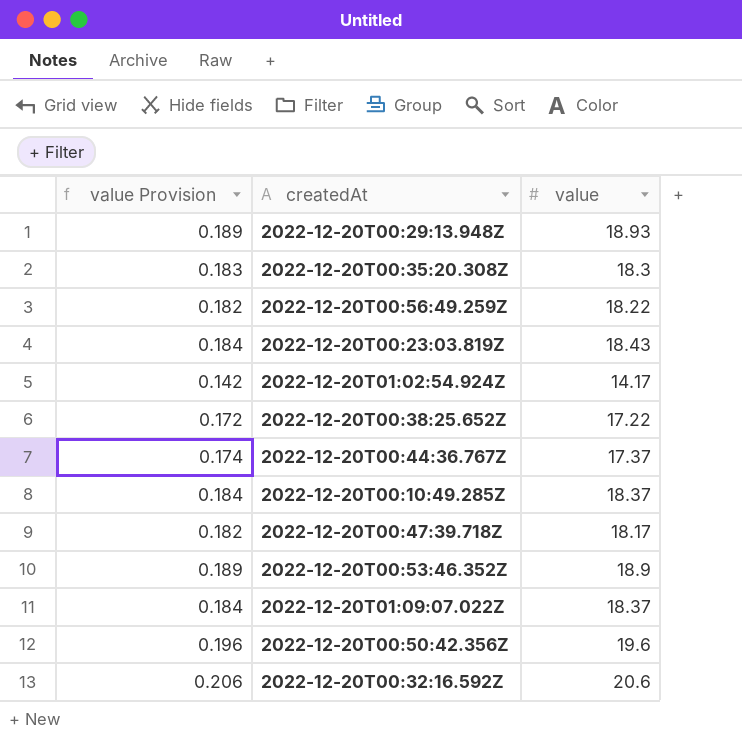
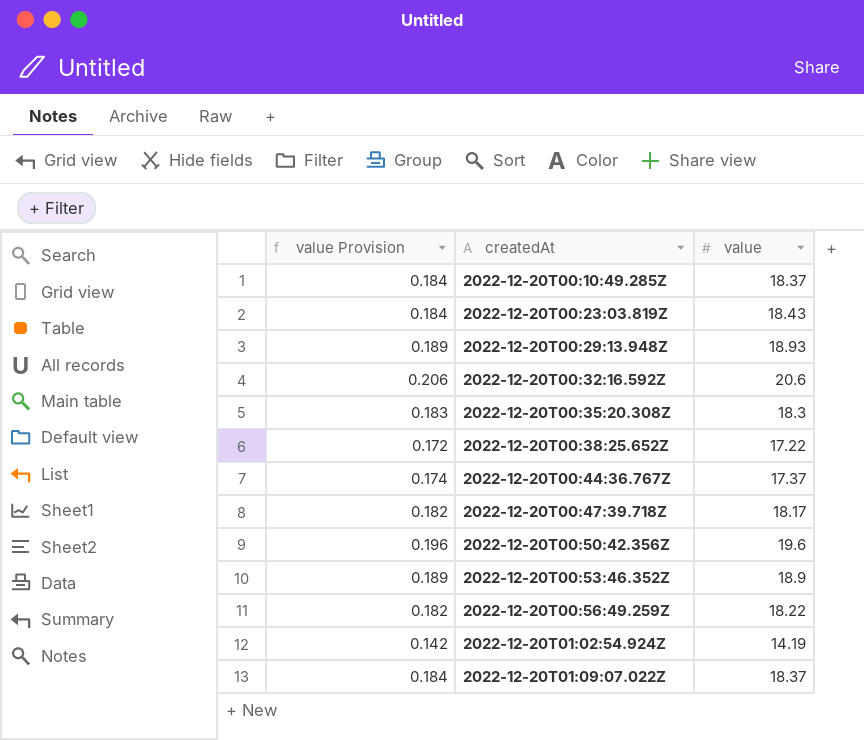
row order: none -> createdAt ascending
2022-12-20T01:02:54.924Z | value: 14.17 -> 14.19

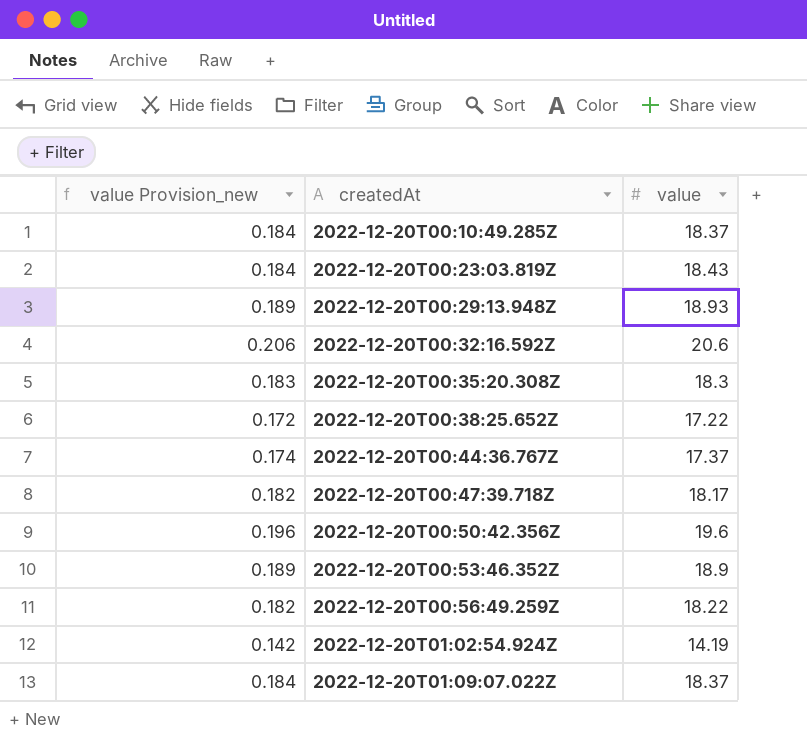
column name: value Provision -> value Provision_new

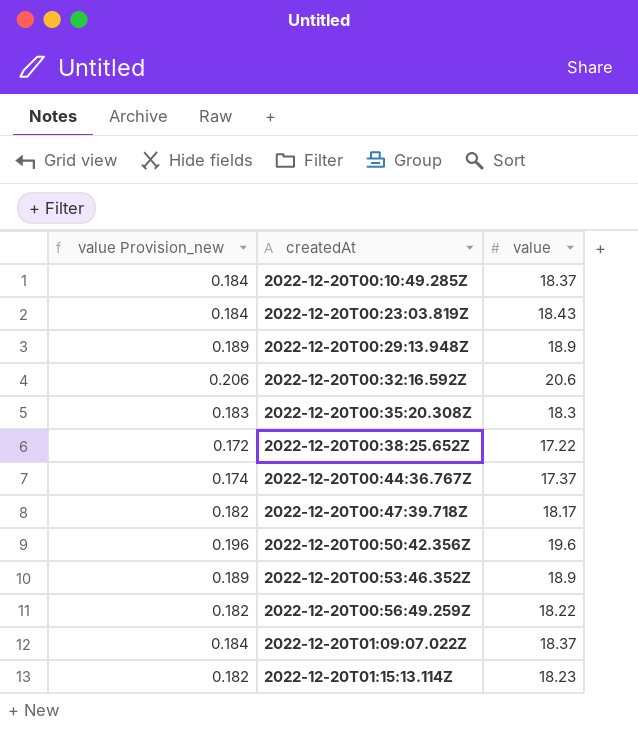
row 2022-12-20T01:02:54.924Z: 0.142 | 14.19 -> none
2022-12-20T00:29:13.948Z | value: 18.93 -> 18.9
row 2022-12-20T01:15:13.114Z: none -> 0.182 | 18.23

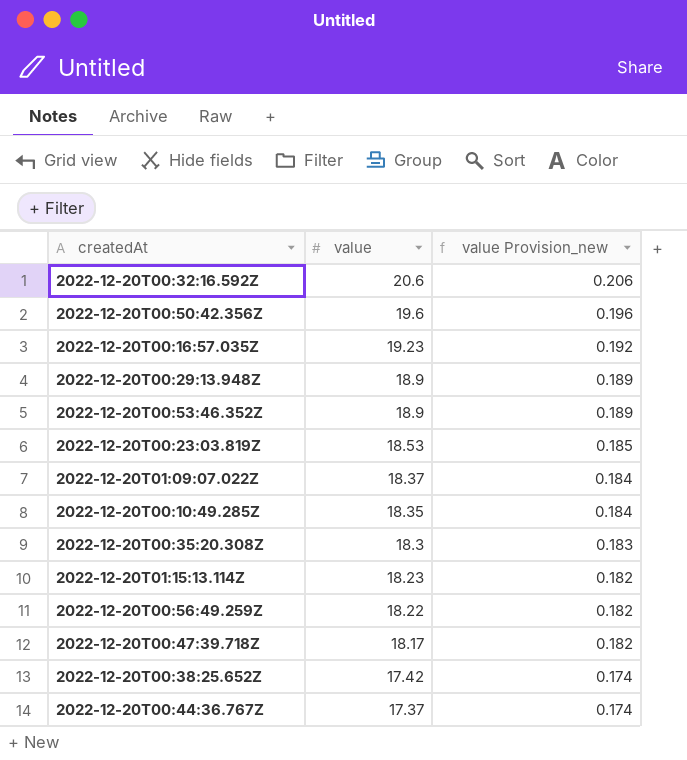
row order: createdAt ascending -> value descending
column value Provision_new | position: 1 -> 3
row 2022-12-20T00:16:57.035Z: none -> 19.23 | 0.192
2022-12-20T00:23:03.819Z | value: 18.43 -> 18.53
2022-12-20T00:23:03.819Z | value Provision_new: 0.184 -> 0.185
2022-12-20T00:10:49.285Z | value: 18.37 -> 18.35
2022-12-20T00:38:25.652Z | value: 17.22 -> 17.42
2022-12-20T00:38:25.652Z | value Provision_new: 0.172 -> 0.174

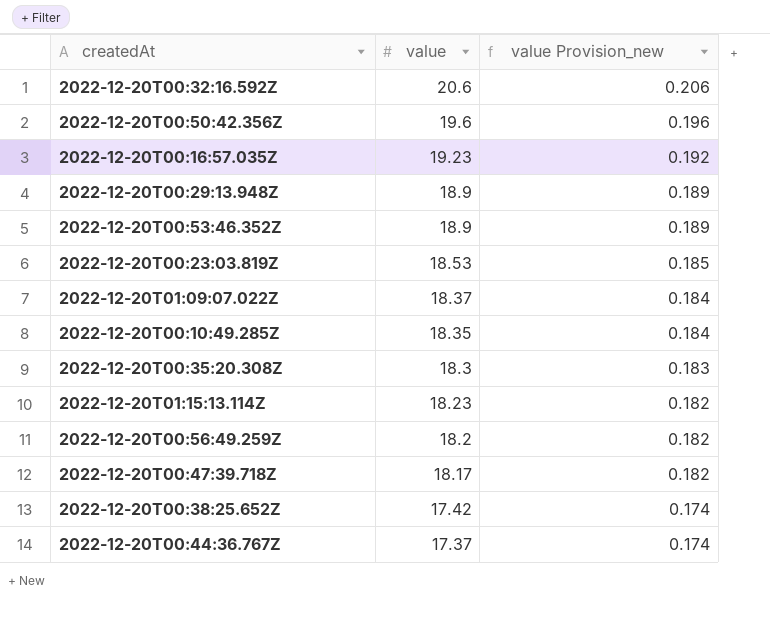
2022-12-20T00:56:49.259Z | value: 18.22 -> 18.2

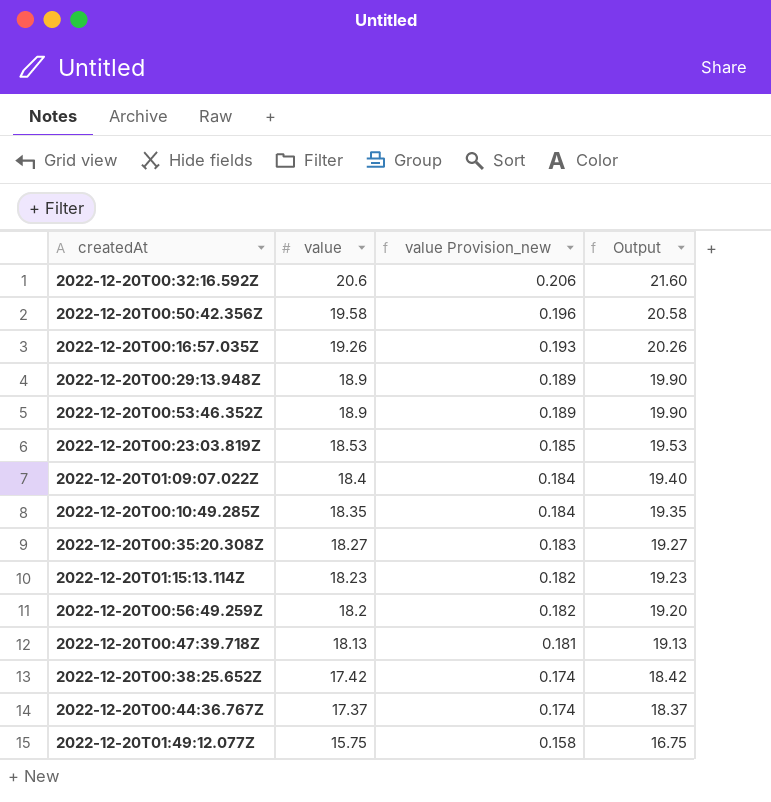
column Output | formula: none -> [value] + 1
2022-12-20T00:50:42.356Z | value: 19.6 -> 19.58
2022-12-20T00:16:57.035Z | value: 19.23 -> 19.26
2022-12-20T00:16:57.035Z | value Provision_new: 0.192 -> 0.193
2022-12-20T01:09:07.022Z | value: 18.37 -> 18.4
2022-12-20T00:35:20.308Z | value: 18.3 -> 18.27
2022-12-20T00:47:39.718Z | value: 18.17 -> 18.13
2022-12-20T00:47:39.718Z | value Provision_new: 0.182 -> 0.181
row 2022-12-20T01:49:12.077Z: none -> 15.75 | 0.158 | 16.75

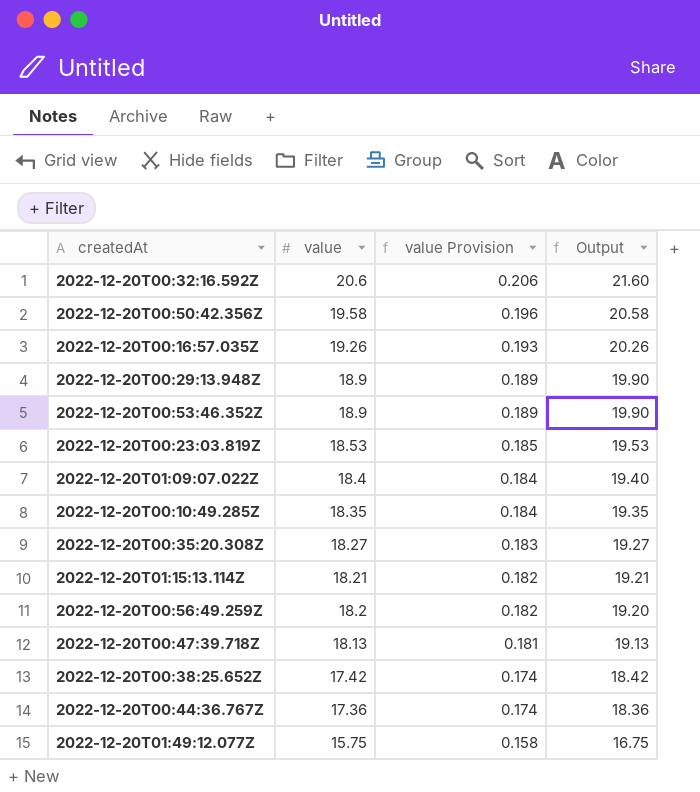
column name: value Provision_new -> value Provision
2022-12-20T01:15:13.114Z | value: 18.23 -> 18.21
2022-12-20T01:15:13.114Z | Output: 19.23 -> 19.21
2022-12-20T00:44:36.767Z | value: 17.37 -> 17.36
2022-12-20T00:44:36.767Z | Output: 18.37 -> 18.36

